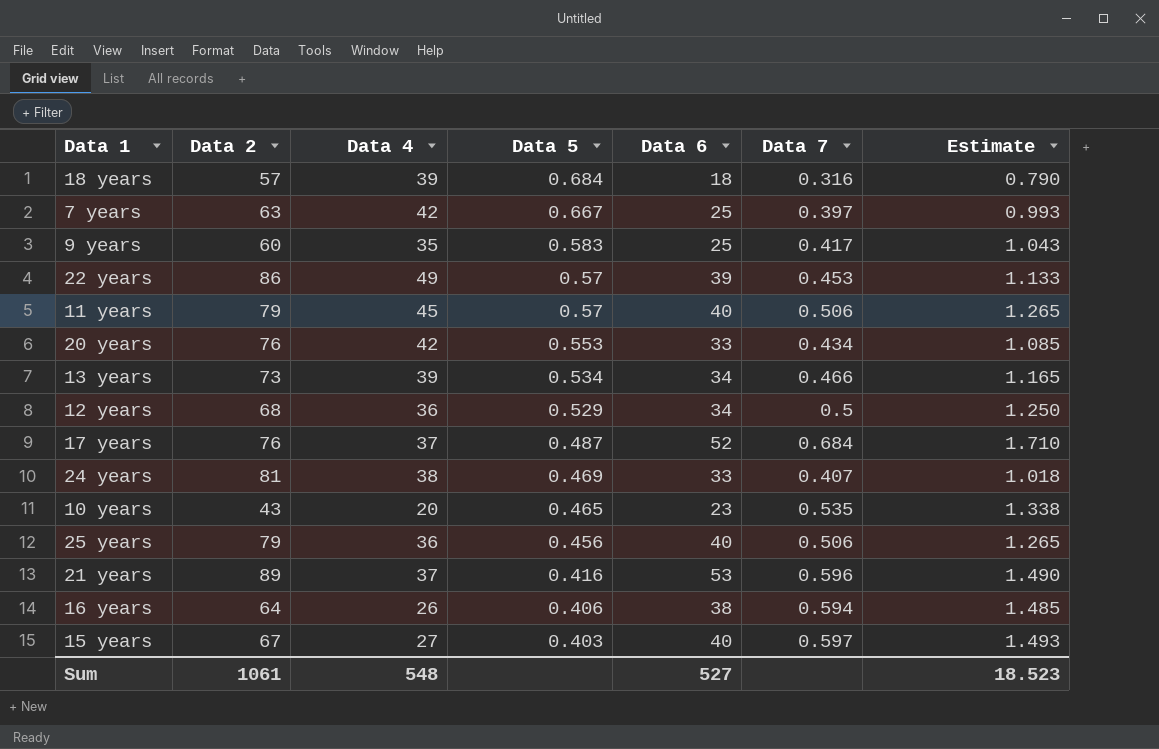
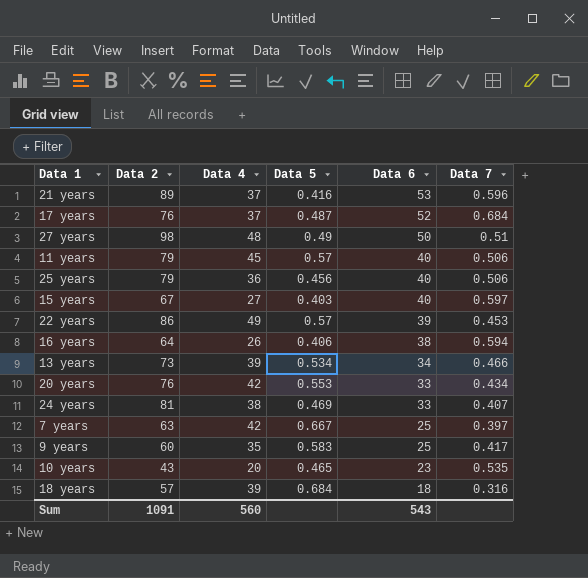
row order: Data 5 descending -> Data 6 descending
column Estimate | formula: [Data 7] * 2.5 -> none
row 12 years: 68 | 36 | 0.529 | 34 | 0.5 | 1.250 -> none
row 27 years: none -> 98 | 48 | 0.49 | 50 | 0.51
Sum | Data 2: 1061 -> 1091
Sum | Data 4: 548 -> 560
Sum | Data 6: 527 -> 543

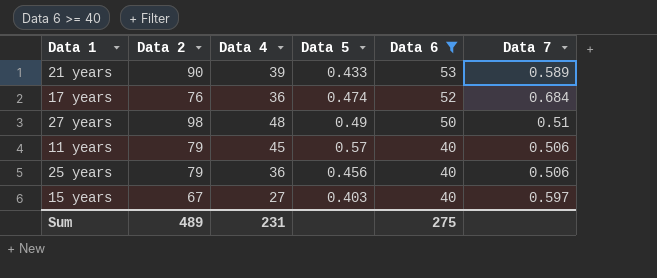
filter: none -> Data 6 >= 40
21 years | Data 2: 89 -> 90
21 years | Data 4: 37 -> 39
21 years | Data 5: 0.416 -> 0.433
21 years | Data 7: 0.596 -> 0.589
17 years | Data 4: 37 -> 36
17 years | Data 5: 0.487 -> 0.474
Sum | Data 2: 1091 -> 489
Sum | Data 4: 560 -> 231
Sum | Data 6: 543 -> 275

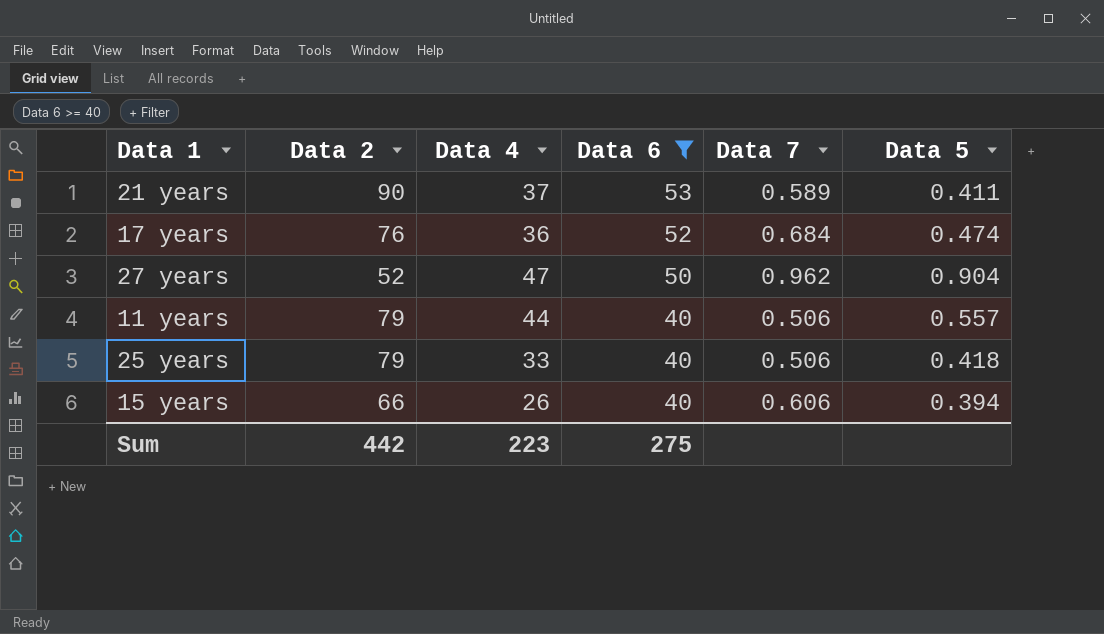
column Data 5 | position: 4 -> 6
21 years | Data 4: 39 -> 37
21 years | Data 5: 0.433 -> 0.411
27 years | Data 2: 98 -> 52
27 years | Data 4: 48 -> 47
27 years | Data 7: 0.51 -> 0.962
27 years | Data 5: 0.49 -> 0.904
11 years | Data 4: 45 -> 44
11 years | Data 5: 0.57 -> 0.557
25 years | Data 4: 36 -> 33
25 years | Data 5: 0.456 -> 0.418
15 years | Data 2: 67 -> 66
15 years | Data 4: 27 -> 26
15 years | Data 7: 0.597 -> 0.606
15 years | Data 5: 0.403 -> 0.394
Sum | Data 2: 489 -> 442
Sum | Data 4: 231 -> 223

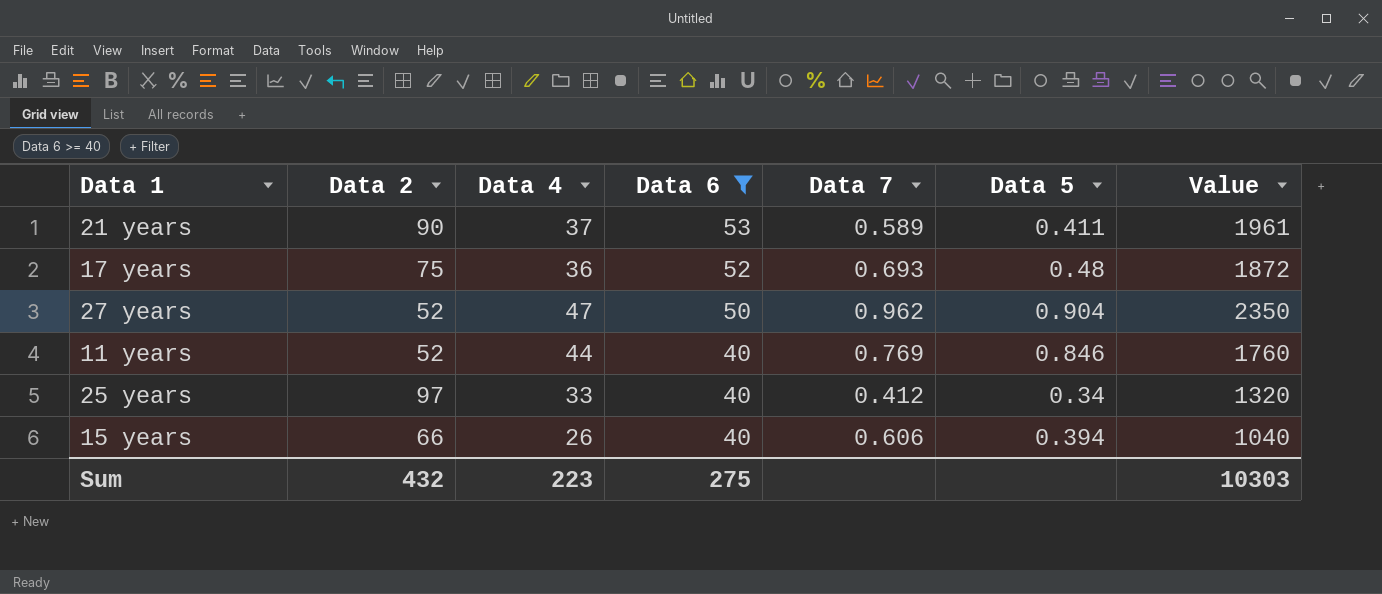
column Value | formula: none -> [Data 4] * [Data 6]
17 years | Data 2: 76 -> 75
17 years | Data 7: 0.684 -> 0.693
17 years | Data 5: 0.474 -> 0.48
11 years | Data 2: 79 -> 52
11 years | Data 7: 0.506 -> 0.769
11 years | Data 5: 0.557 -> 0.846
25 years | Data 2: 79 -> 97
25 years | Data 7: 0.506 -> 0.412
25 years | Data 5: 0.418 -> 0.34
Sum | Data 2: 442 -> 432

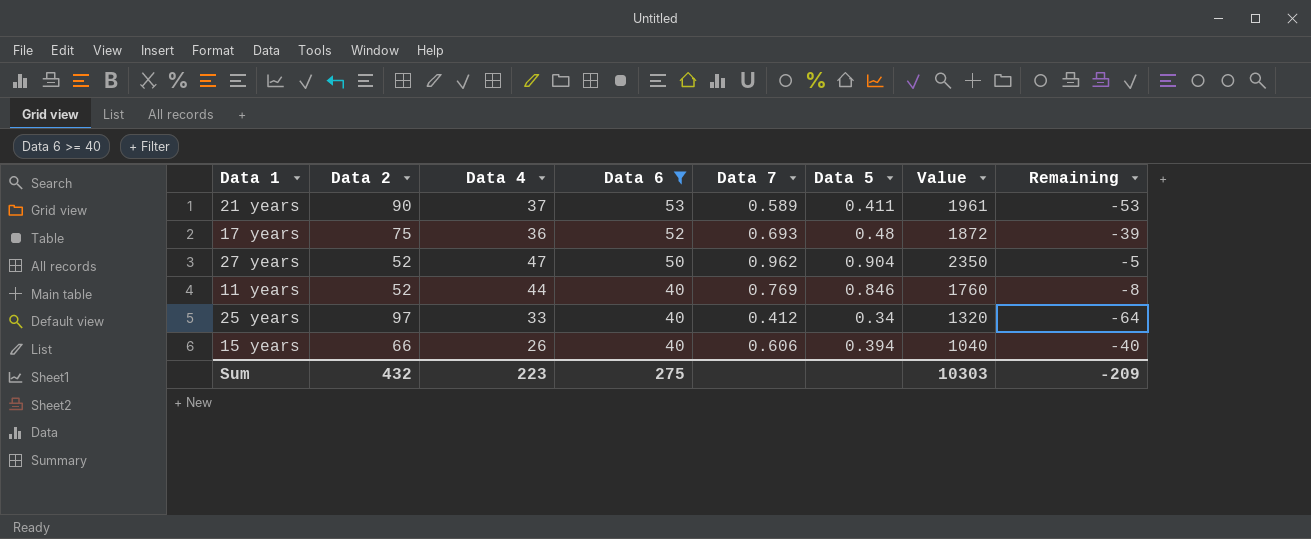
column Remaining | formula: none -> [Data 4] - [Data 2]

